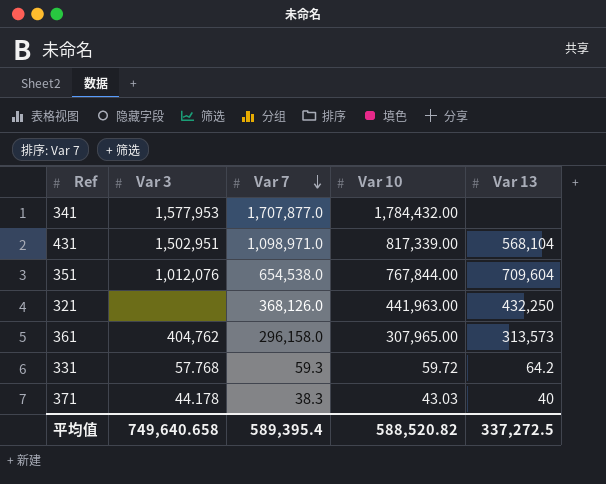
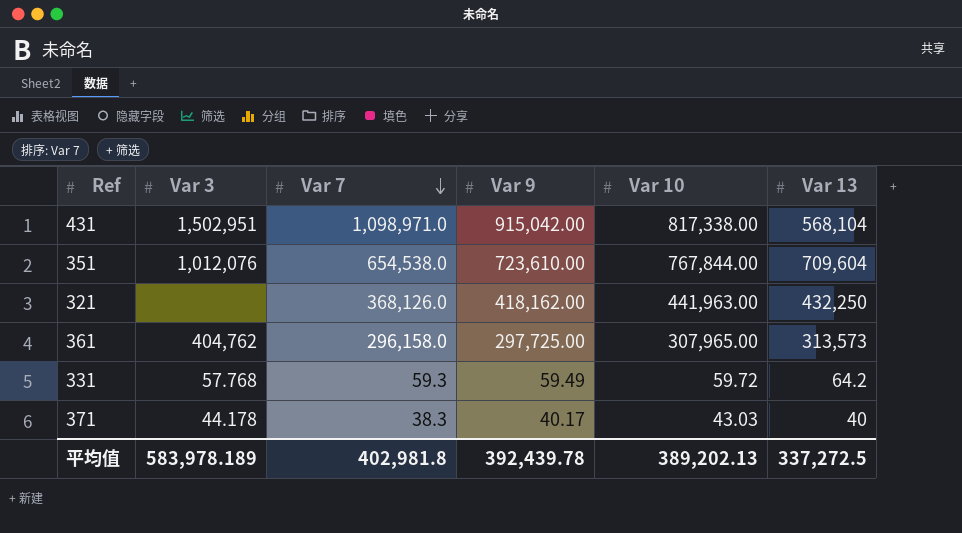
column Var 9 | position: none -> 4
row 341: 1,577,953 | 1,707,877.0 | 1,784,432.00 | none -> none
431 | Var 10: 817,339.00 -> 817,338.00
平均值 | Var 3: 749,640.658 -> 583,978.189
平均值 | Var 7: 589,395.4 -> 402,981.8
平均值 | Var 10: 588,520.82 -> 389,202.13

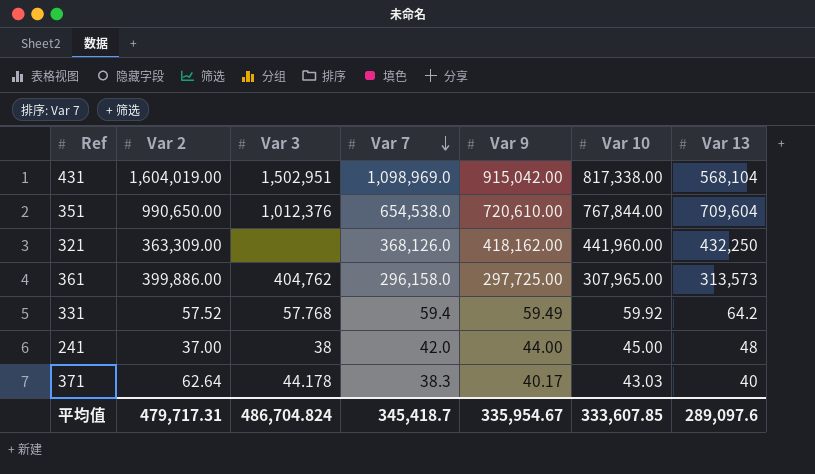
column Var 2 | position: none -> 2
431 | Var 7: 1,098,971.0 -> 1,098,969.0
351 | Var 3: 1,012,076 -> 1,012,376
351 | Var 9: 723,610.00 -> 720,610.00
321 | Var 10: 441,963.00 -> 441,960.00
331 | Var 7: 59.3 -> 59.4
331 | Var 10: 59.72 -> 59.92
row 241: none -> 37.00 | 38 | 42.0 | 44.00 | 45.00 | 48
平均值 | Var 3: 583,978.189 -> 486,704.824
平均值 | Var 7: 402,981.8 -> 345,418.7
平均值 | Var 9: 392,439.78 -> 335,954.67
平均值 | Var 10: 389,202.13 -> 333,607.85
平均值 | Var 13: 337,272.5 -> 289,097.6

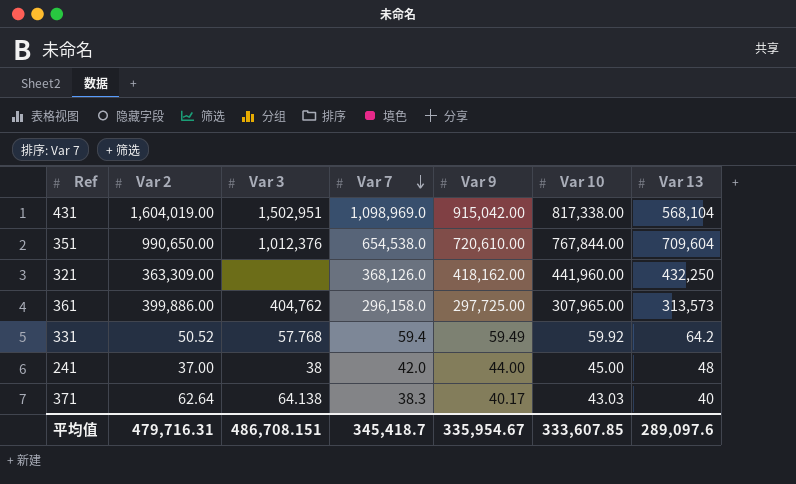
331 | Var 2: 57.52 -> 50.52
371 | Var 3: 44.178 -> 64.138
平均值 | Var 2: 479,717.31 -> 479,716.31
平均值 | Var 3: 486,704.824 -> 486,708.151

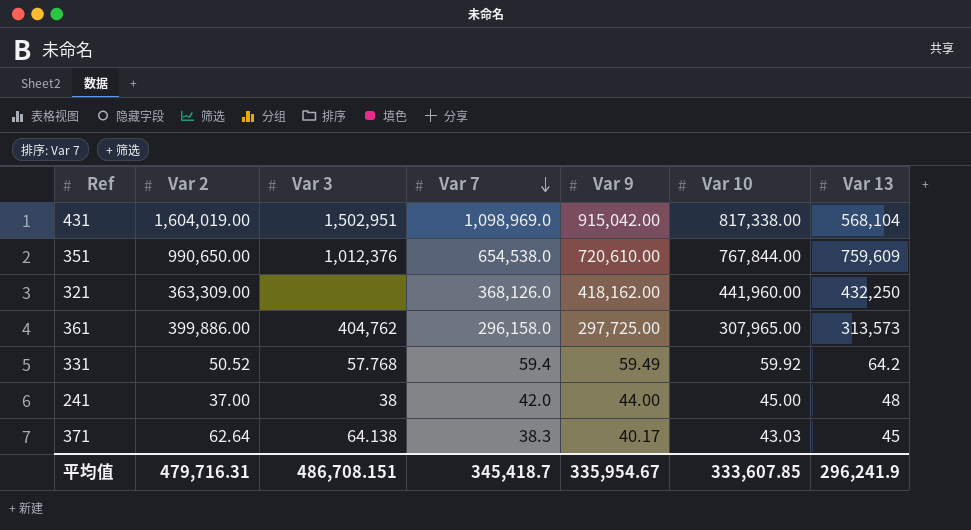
351 | Var 13: 709,604 -> 759,609
371 | Var 13: 40 -> 45
平均值 | Var 13: 289,097.6 -> 296,241.9

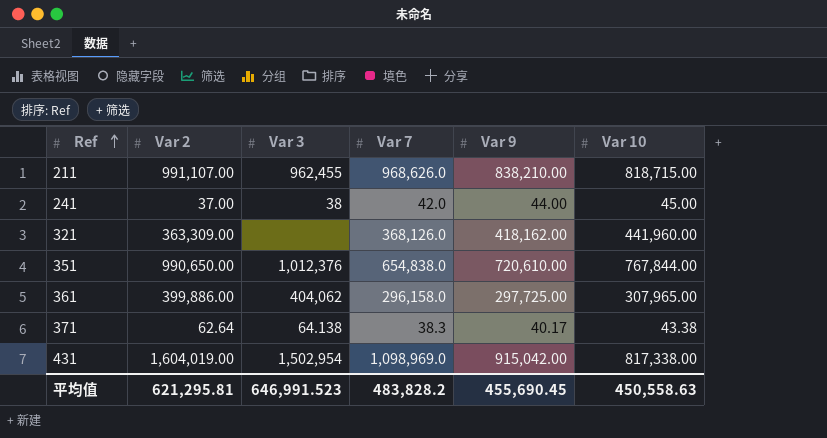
row order: Var 7 descending -> Ref ascending
column Var 13 | position: 7 -> none
row 331: 50.52 | 57.768 | 59.4 | 59.49 | 59.92 | 64.2 -> none
row 211: none -> 991,107.00 | 962,455 | 968,626.0 | 838,210.00 | 818,715.00
351 | Var 7: 654,538.0 -> 654,838.0
361 | Var 3: 404,762 -> 404,062
371 | Var 10: 43.03 -> 43.38
431 | Var 3: 1,502,951 -> 1,502,954
平均值 | Var 2: 479,716.31 -> 621,295.81
平均值 | Var 3: 486,708.151 -> 646,991.523
平均值 | Var 7: 345,418.7 -> 483,828.2
平均值 | Var 9: 335,954.67 -> 455,690.45
平均值 | Var 10: 333,607.85 -> 450,558.63

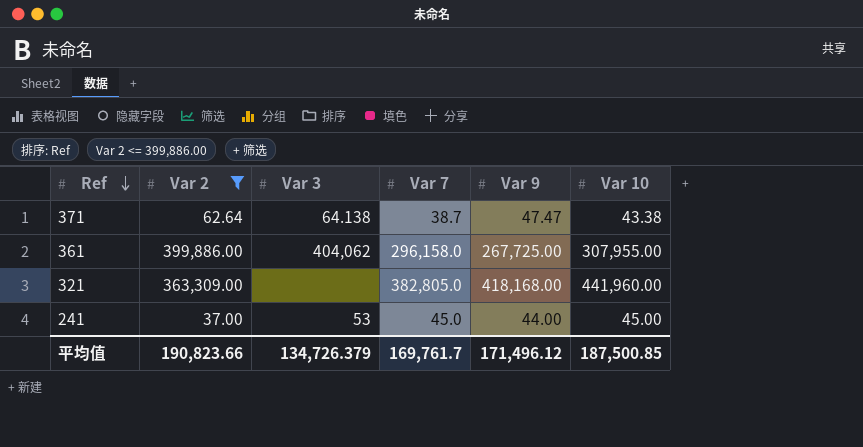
filter: none -> Var 2 <= 399,886.00
row order: Ref ascending -> Ref descending
371 | Var 7: 38.3 -> 38.7
371 | Var 9: 40.17 -> 47.47
361 | Var 9: 297,725.00 -> 267,725.00
361 | Var 10: 307,965.00 -> 307,955.00
321 | Var 7: 368,126.0 -> 382,805.0
321 | Var 9: 418,162.00 -> 418,168.00
241 | Var 3: 38 -> 53
241 | Var 7: 42.0 -> 45.0
平均值 | Var 2: 621,295.81 -> 190,823.66
平均值 | Var 3: 646,991.523 -> 134,726.379
平均值 | Var 7: 483,828.2 -> 169,761.7
平均值 | Var 9: 455,690.45 -> 171,496.12
平均值 | Var 10: 450,558.63 -> 187,500.85

